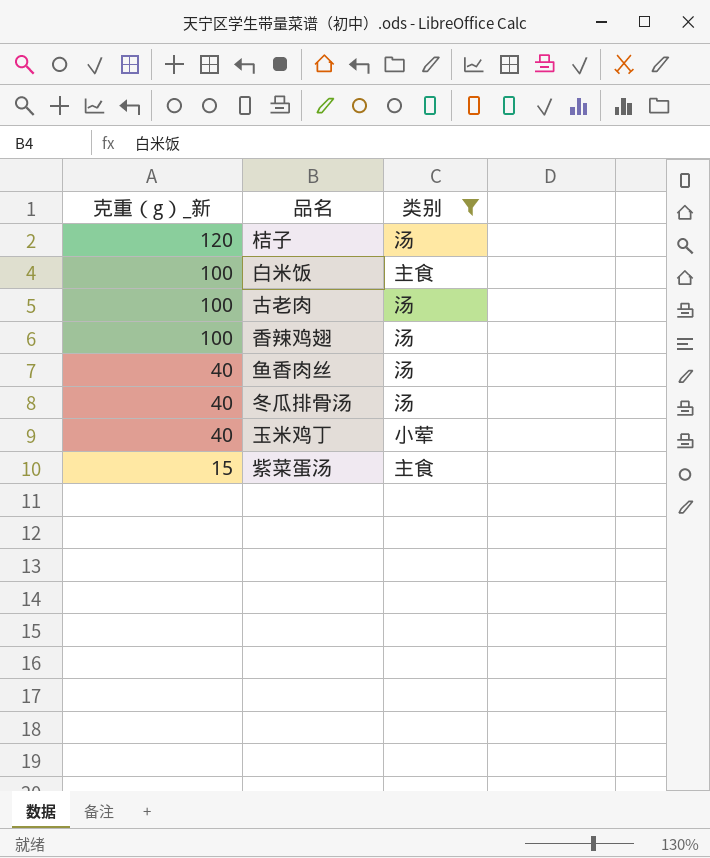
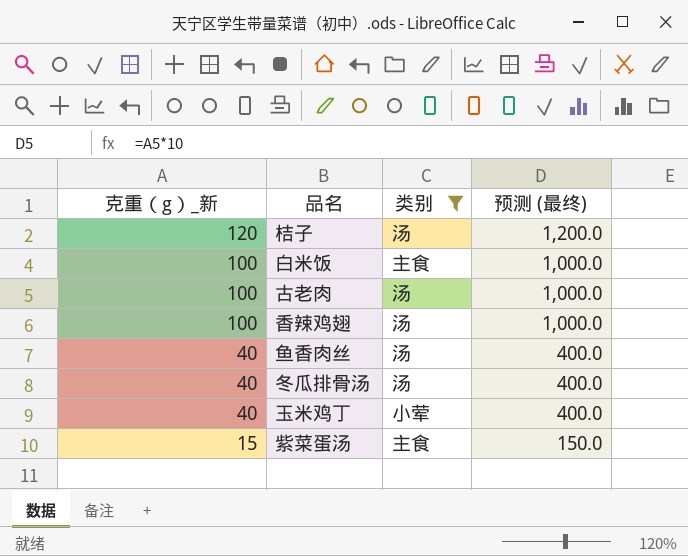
column 预测 (最终) | formula: none -> [克重（g）_新] * 10

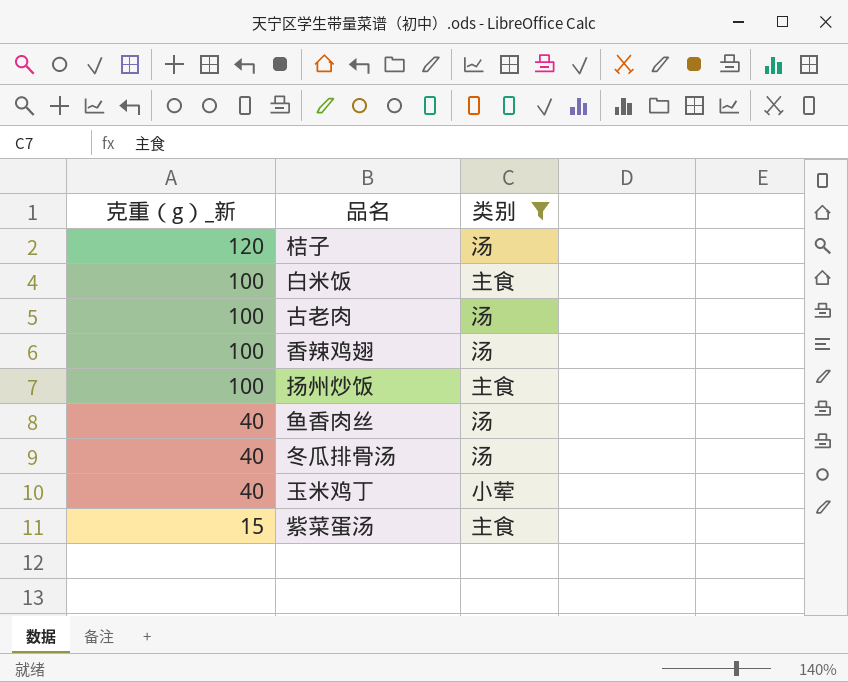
column 预测 (最终) | formula: [克重（g）_新] * 10 -> none
row 扬州炒饭: none -> 100 | 主食

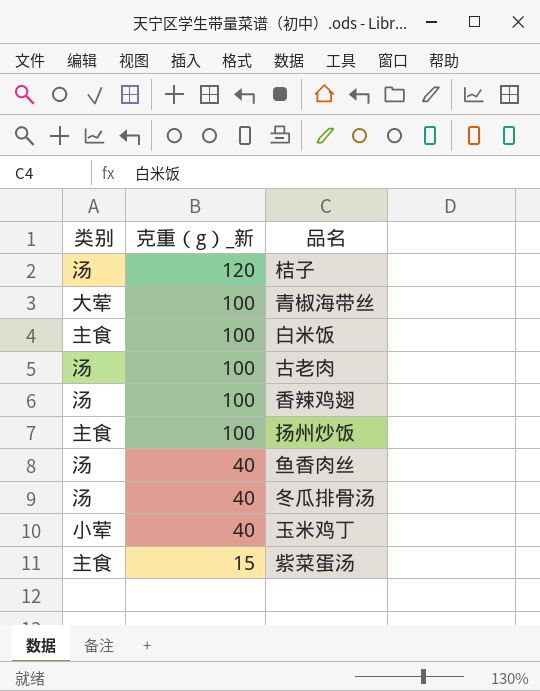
filter: 类别 != 大荤 -> none
column 类别 | position: 3 -> 1

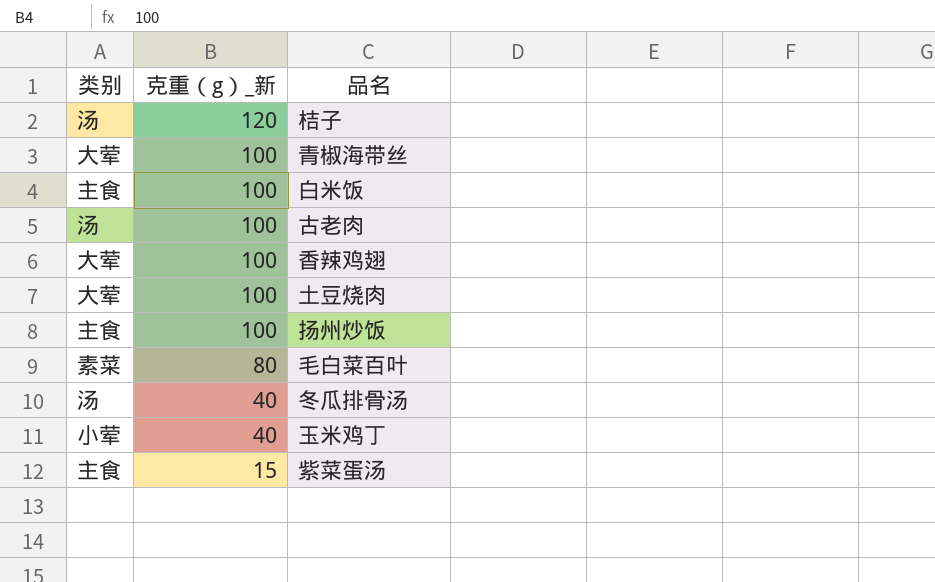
row 鱼香肉丝: 汤 | 40 -> none
香辣鸡翅 | 类别: 汤 -> 大荤
row 土豆烧肉: none -> 大荤 | 100
row 毛白菜百叶: none -> 素菜 | 80

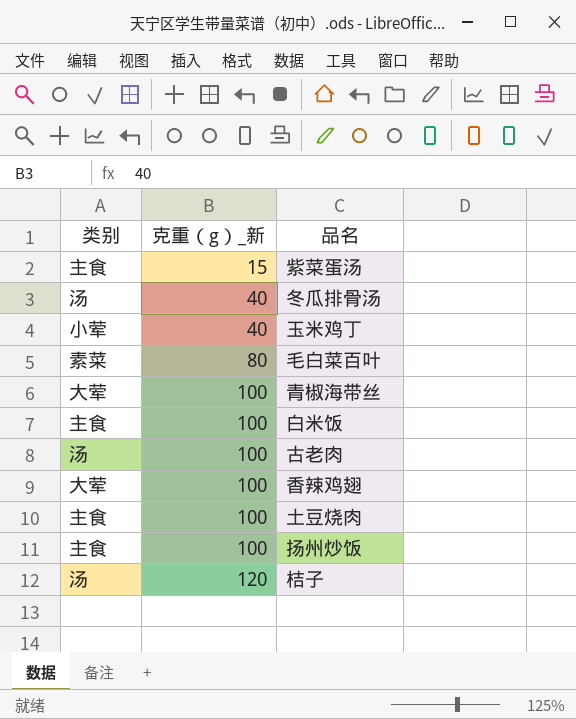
row order: 克重（g）_新 descending -> 克重（g）_新 ascending
土豆烧肉 | 类别: 大荤 -> 主食

